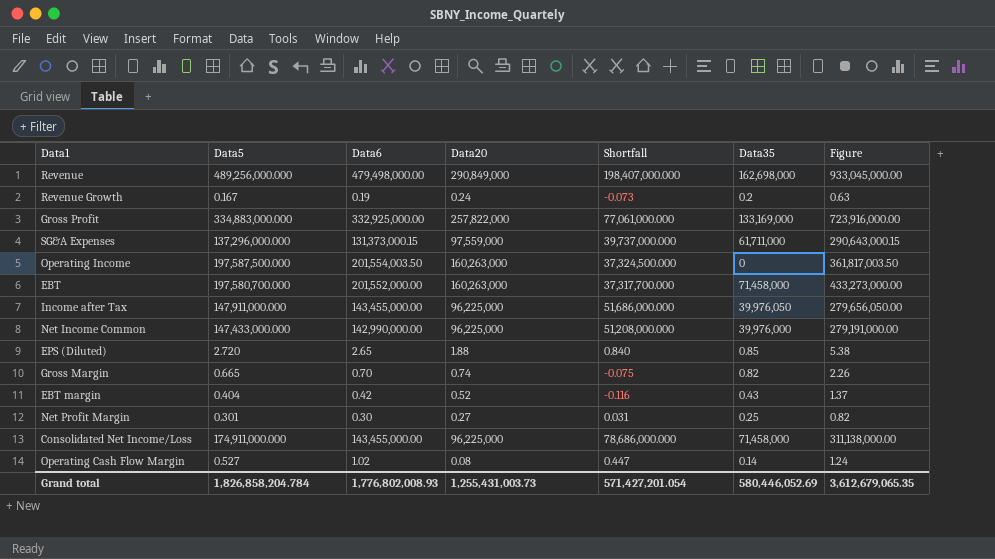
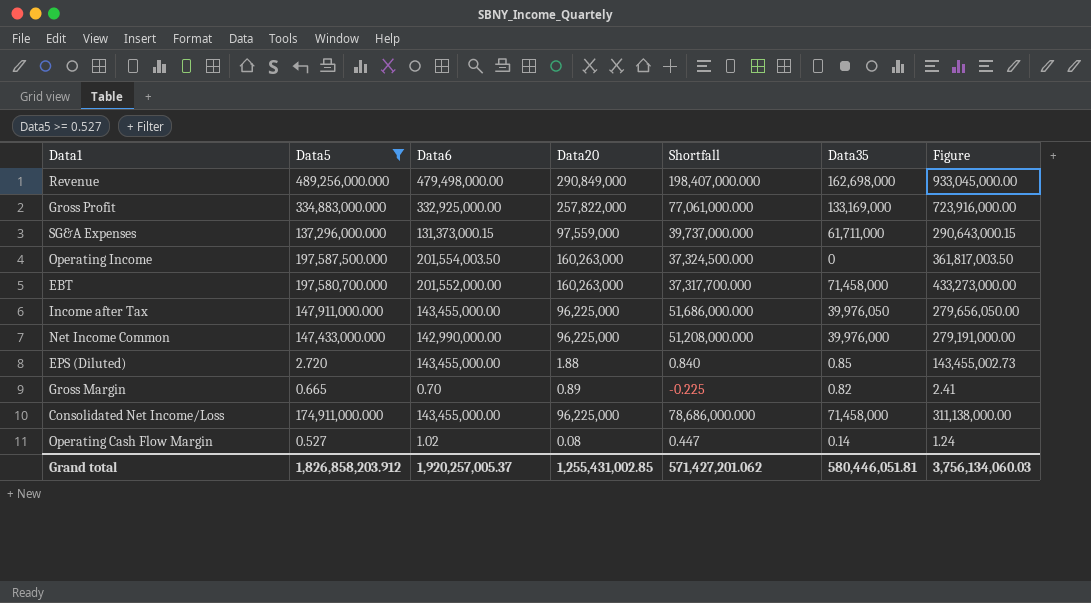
filter: none -> Data5 >= 0.527
EPS (Diluted) | Data6: 2.65 -> 143,455,000.00
EPS (Diluted) | Figure: 5.38 -> 143,455,002.73
Gross Margin | Data20: 0.74 -> 0.89
Gross Margin | Shortfall: -0.075 -> -0.225
Gross Margin | Figure: 2.26 -> 2.41
Grand total | Data5: 1,826,858,204.784 -> 1,826,858,203.912
Grand total | Data6: 1,776,802,008.93 -> 1,920,257,005.37
Grand total | Data20: 1,255,431,003.73 -> 1,255,431,002.85
Grand total | Shortfall: 571,427,201.054 -> 571,427,201.062
Grand total | Data35: 580,446,052.69 -> 580,446,051.81
Grand total | Figure: 3,612,679,065.35 -> 3,756,134,060.03

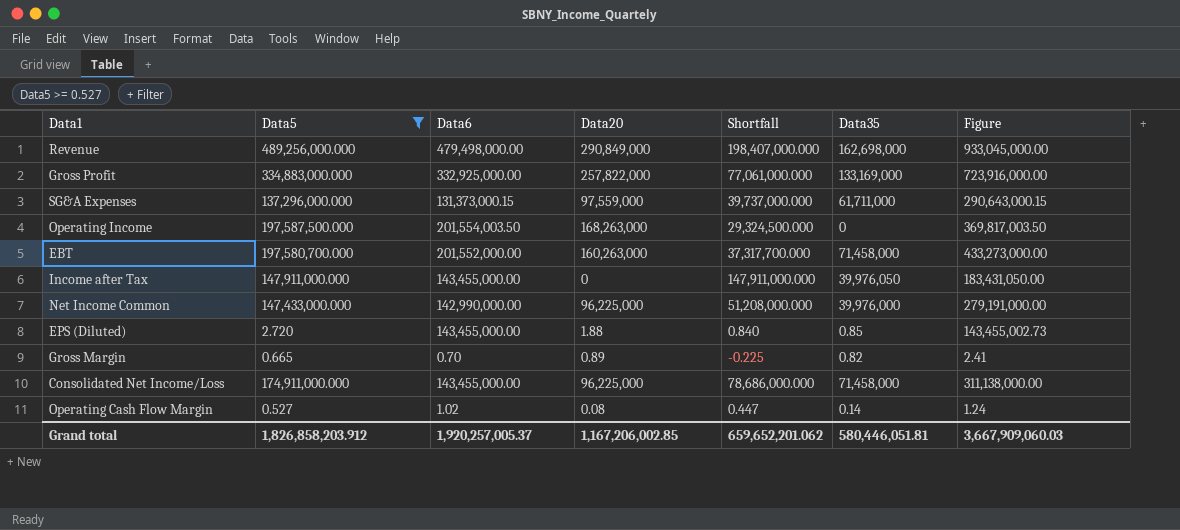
Operating Income | Data20: 160,263,000 -> 168,263,000
Operating Income | Shortfall: 37,324,500.000 -> 29,324,500.000
Operating Income | Figure: 361,817,003.50 -> 369,817,003.50
Income after Tax | Data20: 96,225,000 -> 0
Income after Tax | Shortfall: 51,686,000.000 -> 147,911,000.000
Income after Tax | Figure: 279,656,050.00 -> 183,431,050.00
Grand total | Data20: 1,255,431,002.85 -> 1,167,206,002.85
Grand total | Shortfall: 571,427,201.062 -> 659,652,201.062
Grand total | Figure: 3,756,134,060.03 -> 3,667,909,060.03

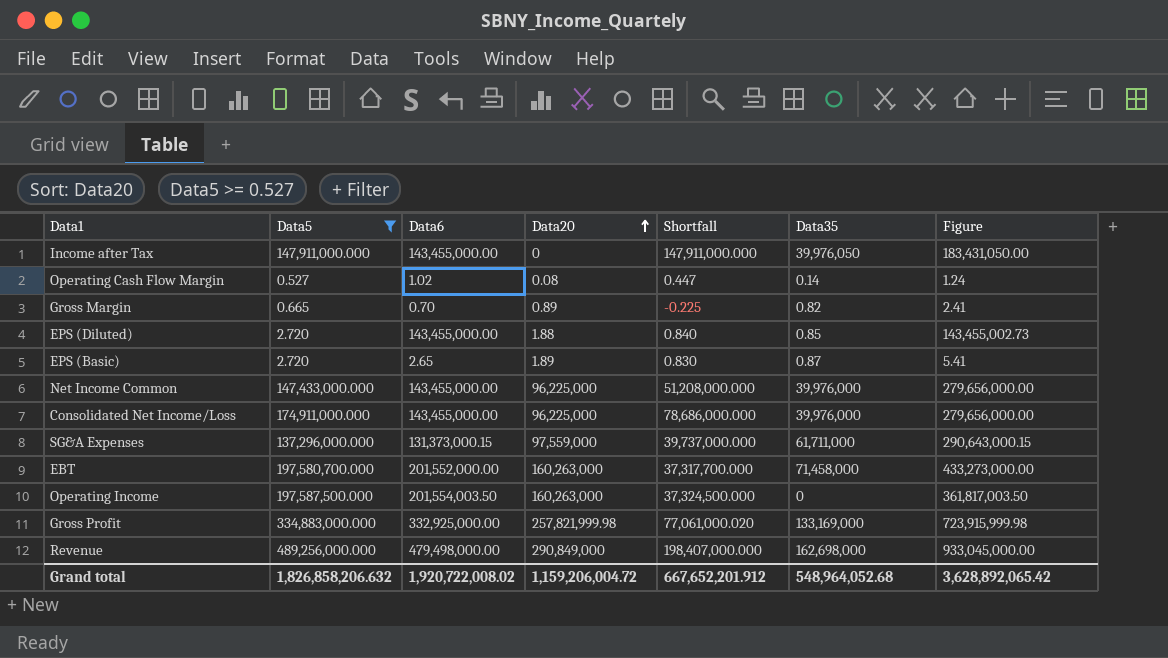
row order: none -> Data20 ascending
row EPS (Basic): none -> 2.720 | 2.65 | 1.89 | 0.830 | 0.87 | 5.41
Net Income Common | Data6: 142,990,000.00 -> 143,455,000.00
Net Income Common | Figure: 279,191,000.00 -> 279,656,000.00
Consolidated Net Income/Loss | Data35: 71,458,000 -> 39,976,000
Consolidated Net Income/Loss | Figure: 311,138,000.00 -> 279,656,000.00
Operating Income | Data20: 168,263,000 -> 160,263,000
Operating Income | Shortfall: 29,324,500.000 -> 37,324,500.000
Operating Income | Figure: 369,817,003.50 -> 361,817,003.50
Gross Profit | Data20: 257,822,000 -> 257,821,999.98
Gross Profit | Shortfall: 77,061,000.000 -> 77,061,000.020
Gross Profit | Figure: 723,916,000.00 -> 723,915,999.98
Grand total | Data5: 1,826,858,203.912 -> 1,826,858,206.632
Grand total | Data6: 1,920,257,005.37 -> 1,920,722,008.02
Grand total | Data20: 1,167,206,002.85 -> 1,159,206,004.72
Grand total | Shortfall: 659,652,201.062 -> 667,652,201.912
Grand total | Data35: 580,446,051.81 -> 548,964,052.68
Grand total | Figure: 3,667,909,060.03 -> 3,628,892,065.42

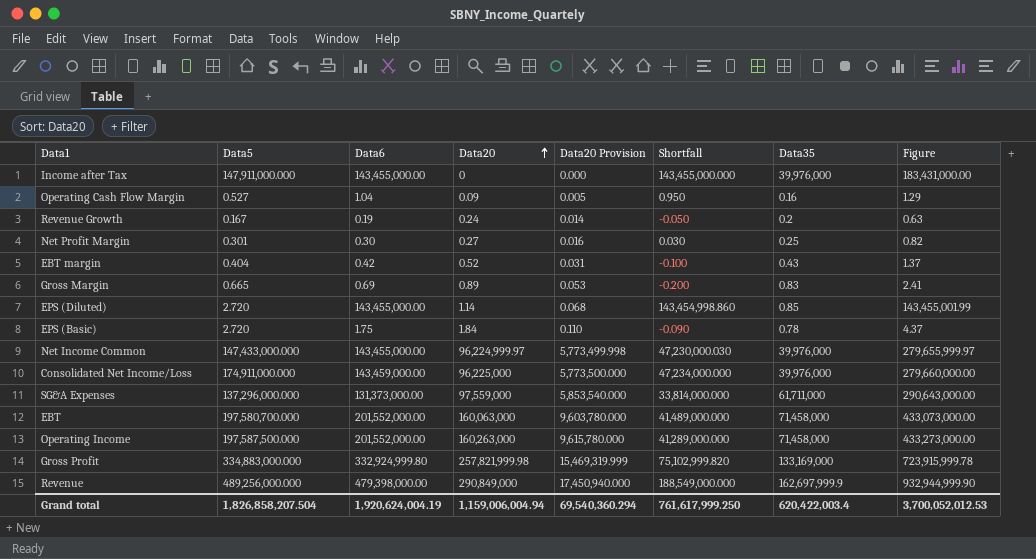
filter: Data5 >= 0.527 -> none
column Data20 Provision | formula: none -> [Data20] * 0.06
column Shortfall | formula: [Data5] - [Data20] -> [Data6] - [Data20]
Income after Tax | Data35: 39,976,050 -> 39,976,000
Income after Tax | Figure: 183,431,050.00 -> 183,431,000.00
Operating Cash Flow Margin | Data6: 1.02 -> 1.04
Operating Cash Flow Margin | Data20: 0.08 -> 0.09
Operating Cash Flow Margin | Data35: 0.14 -> 0.16
Operating Cash Flow Margin | Figure: 1.24 -> 1.29
Gross Margin | Data6: 0.70 -> 0.69
Gross Margin | Data35: 0.82 -> 0.83
EPS (Diluted) | Data20: 1.88 -> 1.14
EPS (Diluted) | Figure: 143,455,002.73 -> 143,455,001.99
EPS (Basic) | Data6: 2.65 -> 1.75
EPS (Basic) | Data20: 1.89 -> 1.84
EPS (Basic) | Data35: 0.87 -> 0.78
EPS (Basic) | Figure: 5.41 -> 4.37
Net Income Common | Data20: 96,225,000 -> 96,224,999.97
Net Income Common | Figure: 279,656,000.00 -> 279,655,999.97
Consolidated Net Income/Loss | Data6: 143,455,000.00 -> 143,459,000.00
Consolidated Net Income/Loss | Figure: 279,656,000.00 -> 279,660,000.00
SG&A Expenses | Data6: 131,373,000.15 -> 131,373,000.00
SG&A Expenses | Figure: 290,643,000.15 -> 290,643,000.00
EBT | Data20: 160,263,000 -> 160,063,000
EBT | Figure: 433,273,000.00 -> 433,073,000.00
Operating Income | Data6: 201,554,003.50 -> 201,552,000.00
Operating Income | Data35: 0 -> 71,458,000
Operating Income | Figure: 361,817,003.50 -> 433,273,000.00
Gross Profit | Data6: 332,925,000.00 -> 332,924,999.80
Gross Profit | Figure: 723,915,999.98 -> 723,915,999.78
Revenue | Data6: 479,498,000.00 -> 479,398,000.00
Revenue | Data35: 162,698,000 -> 162,697,999.9
Revenue | Figure: 933,045,000.00 -> 932,944,999.90
Grand total | Data5: 1,826,858,206.632 -> 1,826,858,207.504
Grand total | Data6: 1,920,722,008.02 -> 1,920,624,004.19
Grand total | Data20: 1,159,206,004.72 -> 1,159,006,004.94
Grand total | Shortfall: 667,652,201.912 -> 761,617,999.250
Grand total | Data35: 548,964,052.68 -> 620,422,003.4
Grand total | Figure: 3,628,892,065.42 -> 3,700,052,012.53

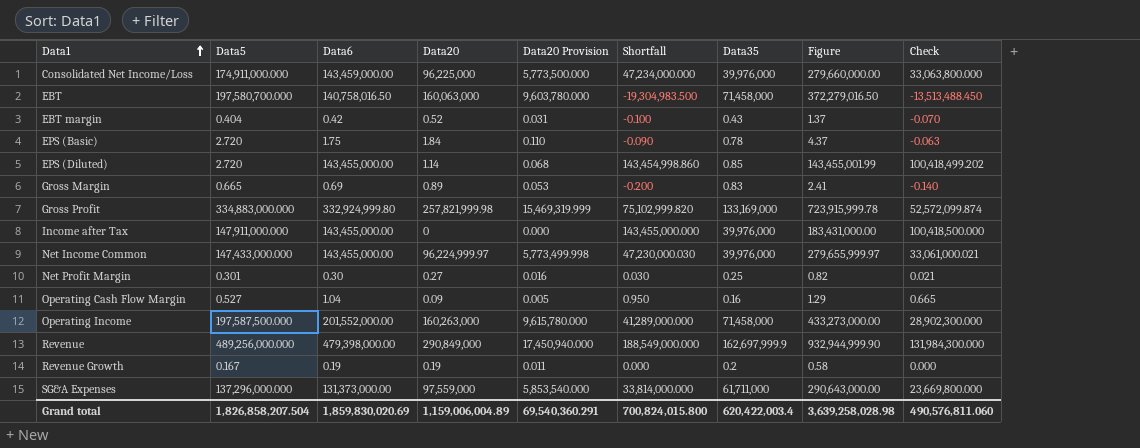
row order: Data20 ascending -> Data1 ascending
column Check | formula: none -> [Shortfall] * 0.7
EBT | Data6: 201,552,000.00 -> 140,758,016.50
EBT | Shortfall: 41,489,000.000 -> -19,304,983.500
EBT | Figure: 433,073,000.00 -> 372,279,016.50
Revenue Growth | Data20: 0.24 -> 0.19
Revenue Growth | Data20 Provision: 0.014 -> 0.011
Revenue Growth | Shortfall: -0.050 -> 0.000
Revenue Growth | Figure: 0.63 -> 0.58
Grand total | Data6: 1,920,624,004.19 -> 1,859,830,020.69
Grand total | Data20: 1,159,006,004.94 -> 1,159,006,004.89
Grand total | Data20 Provision: 69,540,360.294 -> 69,540,360.291
Grand total | Shortfall: 761,617,999.250 -> 700,824,015.800
Grand total | Figure: 3,700,052,012.53 -> 3,639,258,028.98

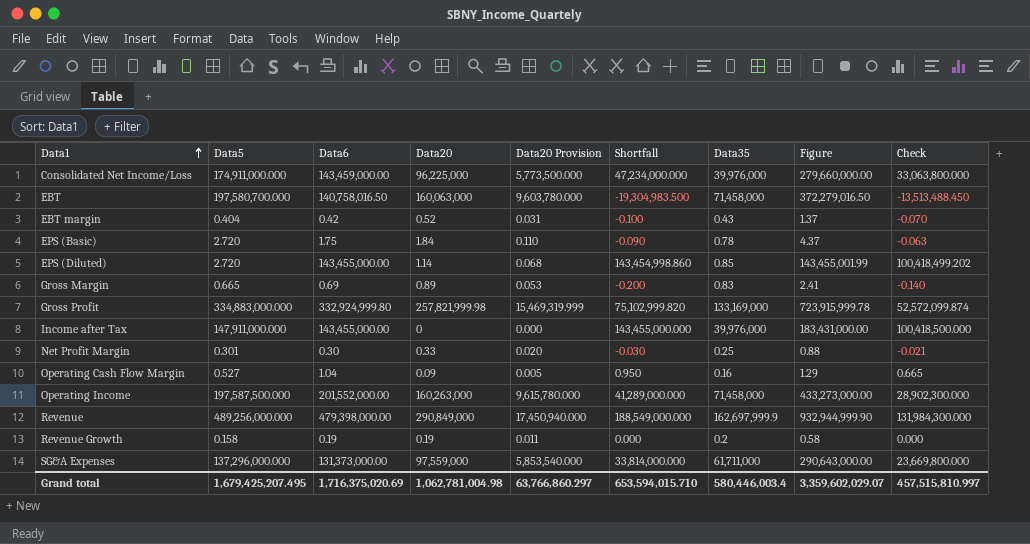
row Net Income Common: 147,433,000.000 | 143,455,000.00 | 96,224,999.97 | 5,773,499.998 | 47,230,000.030 | 39,976,000 | 279,655,999.97 | 33,061,000.021 -> none
Net Profit Margin | Data20: 0.27 -> 0.33
Net Profit Margin | Data20 Provision: 0.016 -> 0.020
Net Profit Margin | Shortfall: 0.030 -> -0.030
Net Profit Margin | Figure: 0.82 -> 0.88
Net Profit Margin | Check: 0.021 -> -0.021
Revenue Growth | Data5: 0.167 -> 0.158
Grand total | Data5: 1,826,858,207.504 -> 1,679,425,207.495
Grand total | Data6: 1,859,830,020.69 -> 1,716,375,020.69
Grand total | Data20: 1,159,006,004.89 -> 1,062,781,004.98
Grand total | Data20 Provision: 69,540,360.291 -> 63,766,860.297
Grand total | Shortfall: 700,824,015.800 -> 653,594,015.710
Grand total | Data35: 620,422,003.4 -> 580,446,003.4
Grand total | Figure: 3,639,258,028.98 -> 3,359,602,029.07
Grand total | Check: 490,576,811.060 -> 457,515,810.997

